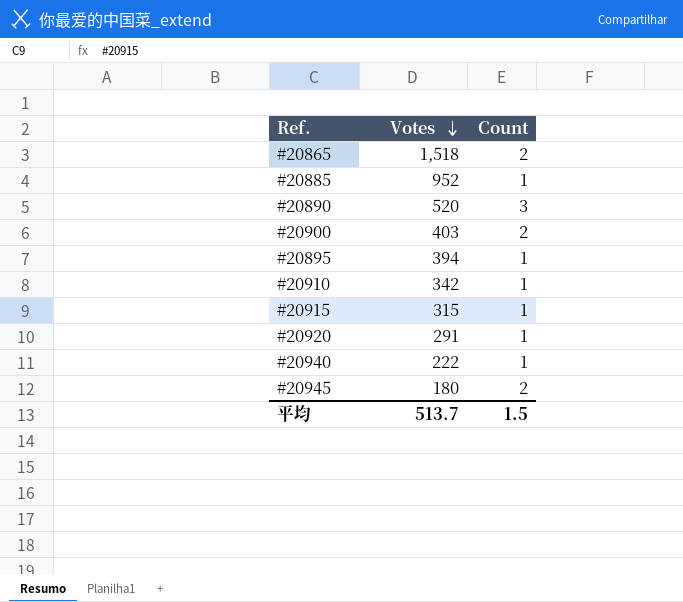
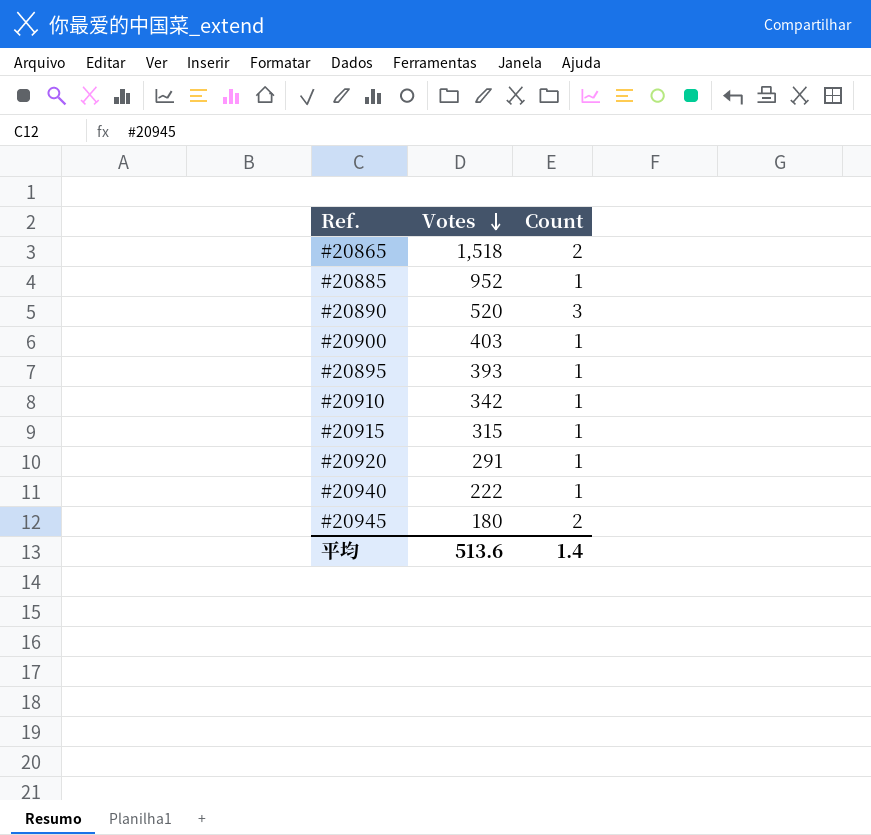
#20900 | Count: 2 -> 1
#20895 | Votes: 394 -> 393
平均 | Votes: 513.7 -> 513.6
平均 | Count: 1.5 -> 1.4

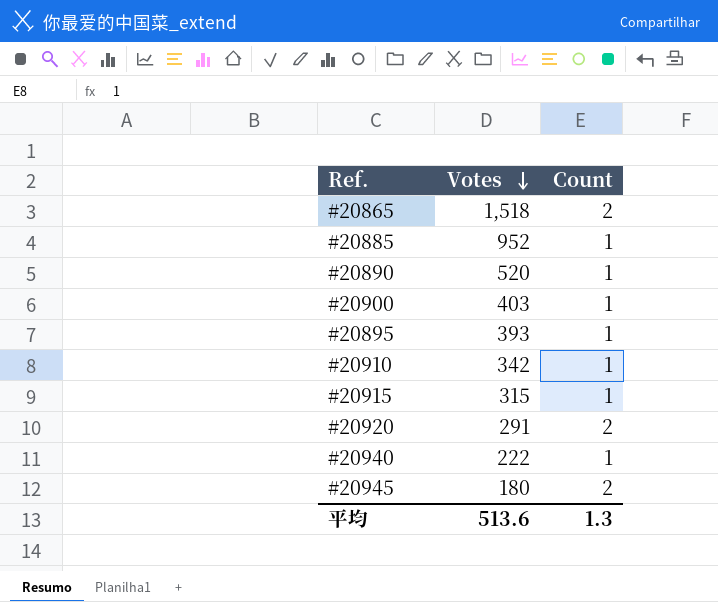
#20890 | Count: 3 -> 1
#20920 | Count: 1 -> 2
平均 | Count: 1.4 -> 1.3

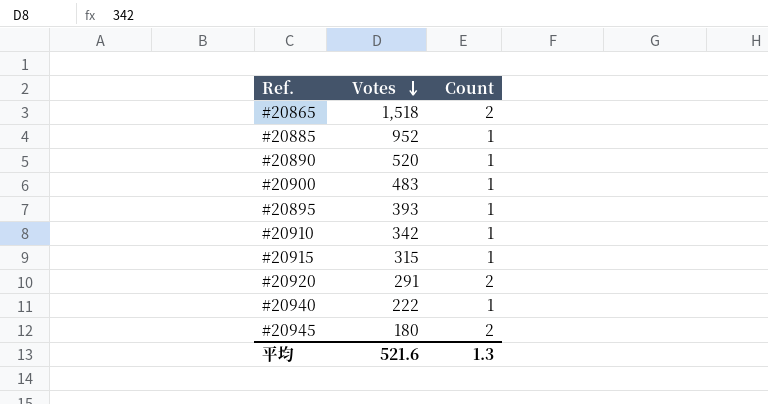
#20900 | Votes: 403 -> 483
平均 | Votes: 513.6 -> 521.6

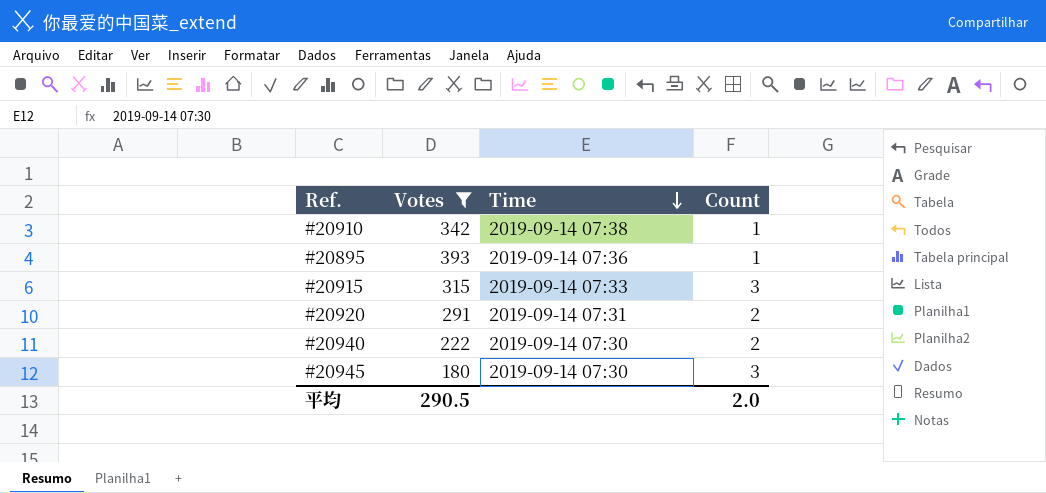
filter: none -> Votes <= 393
row order: Votes descending -> Time descending
column Time | position: none -> 3
#20915 | Count: 1 -> 3
#20940 | Count: 1 -> 2
#20945 | Count: 2 -> 3
平均 | Votes: 521.6 -> 290.5
平均 | Count: 1.3 -> 2.0

